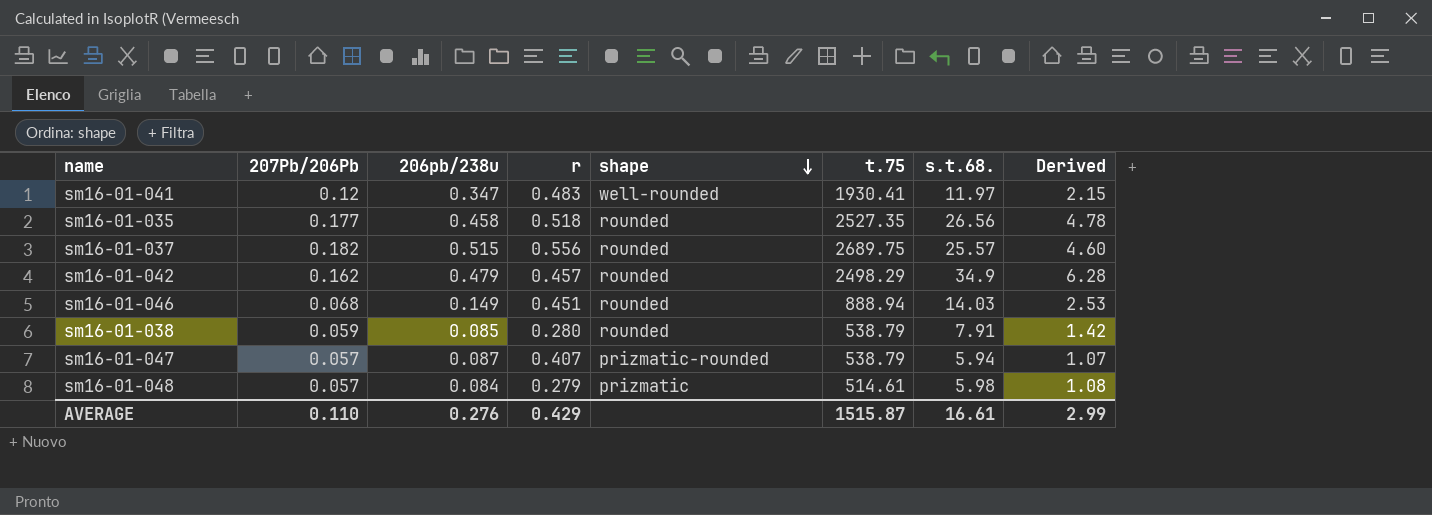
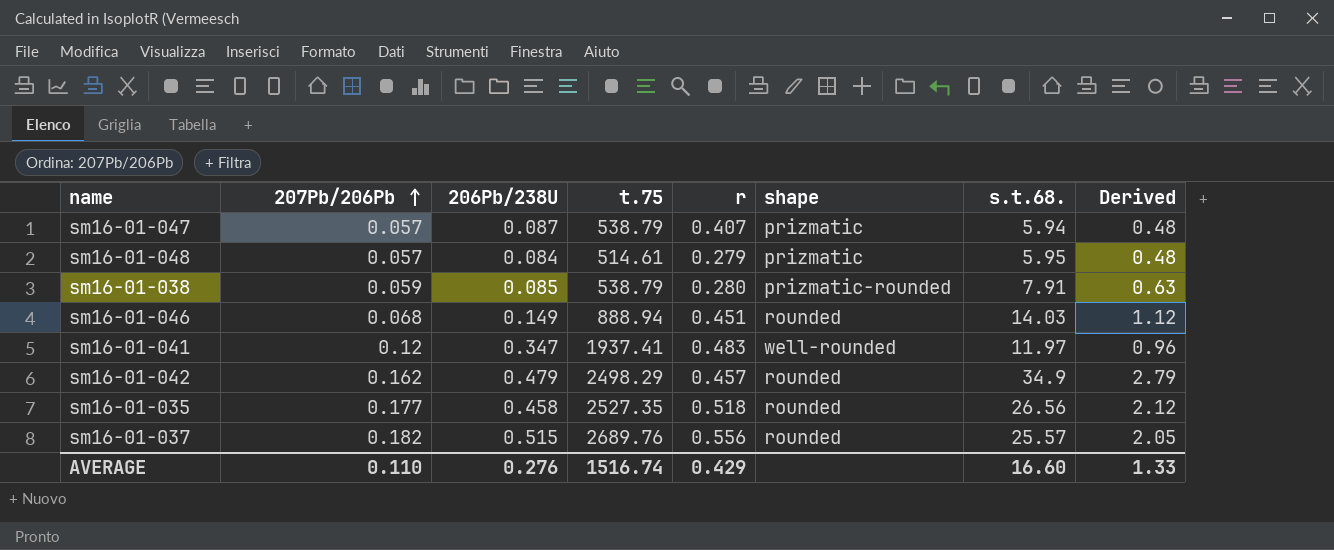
row order: shape descending -> 207Pb/206Pb ascending
column name: 206pb/238u -> 206Pb/238U
column t.75 | position: 6 -> 4
column Derived | formula: [s.t.68.] * 0.18 -> [s.t.68.] * 0.08
sm16-01-047 | shape: prizmatic-rounded -> prizmatic
sm16-01-048 | s.t.68.: 5.98 -> 5.95
sm16-01-038 | shape: rounded -> prizmatic-rounded
sm16-01-041 | t.75: 1930.41 -> 1937.41
sm16-01-037 | t.75: 2689.75 -> 2689.76
AVERAGE | t.75: 1515.87 -> 1516.74
AVERAGE | s.t.68.: 16.61 -> 16.60
AVERAGE | Derived: 2.99 -> 1.33

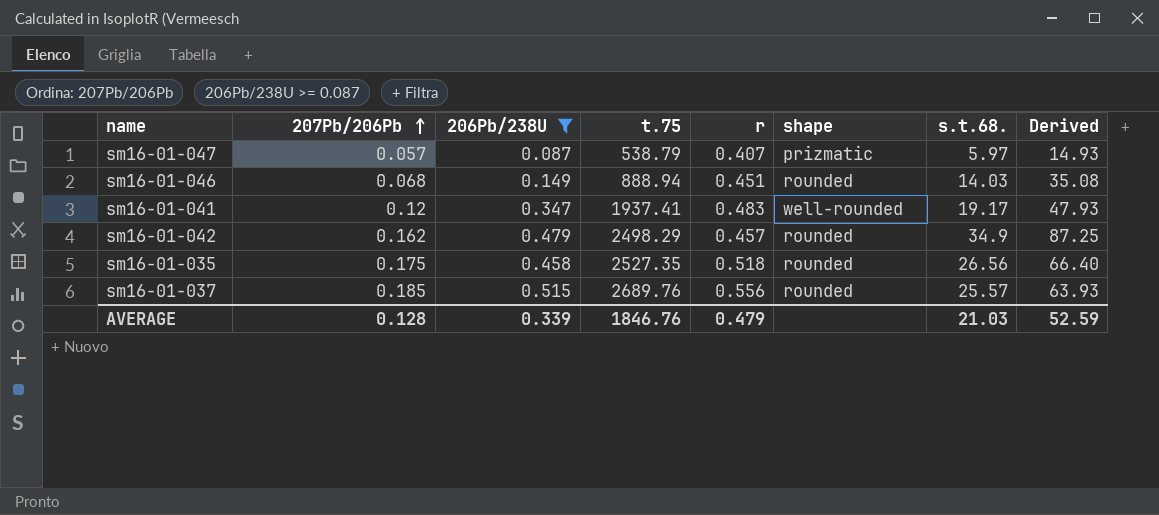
filter: none -> 206Pb/238U >= 0.087
column Derived | formula: [s.t.68.] * 0.08 -> [s.t.68.] * 2.5
sm16-01-047 | s.t.68.: 5.94 -> 5.97
sm16-01-041 | s.t.68.: 11.97 -> 19.17
sm16-01-035 | 207Pb/206Pb: 0.177 -> 0.175
sm16-01-037 | 207Pb/206Pb: 0.182 -> 0.185
AVERAGE | 207Pb/206Pb: 0.110 -> 0.128
AVERAGE | 206Pb/238U: 0.276 -> 0.339
AVERAGE | t.75: 1516.74 -> 1846.76
AVERAGE | r: 0.429 -> 0.479
AVERAGE | s.t.68.: 16.60 -> 21.03
AVERAGE | Derived: 1.33 -> 52.59

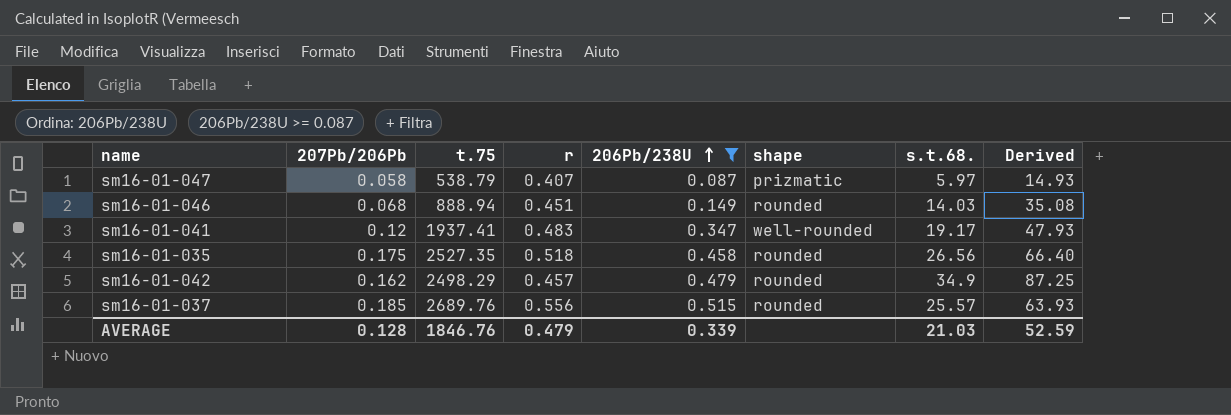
row order: 207Pb/206Pb ascending -> 206Pb/238U ascending
column 206Pb/238U | position: 3 -> 5
sm16-01-047 | 207Pb/206Pb: 0.057 -> 0.058

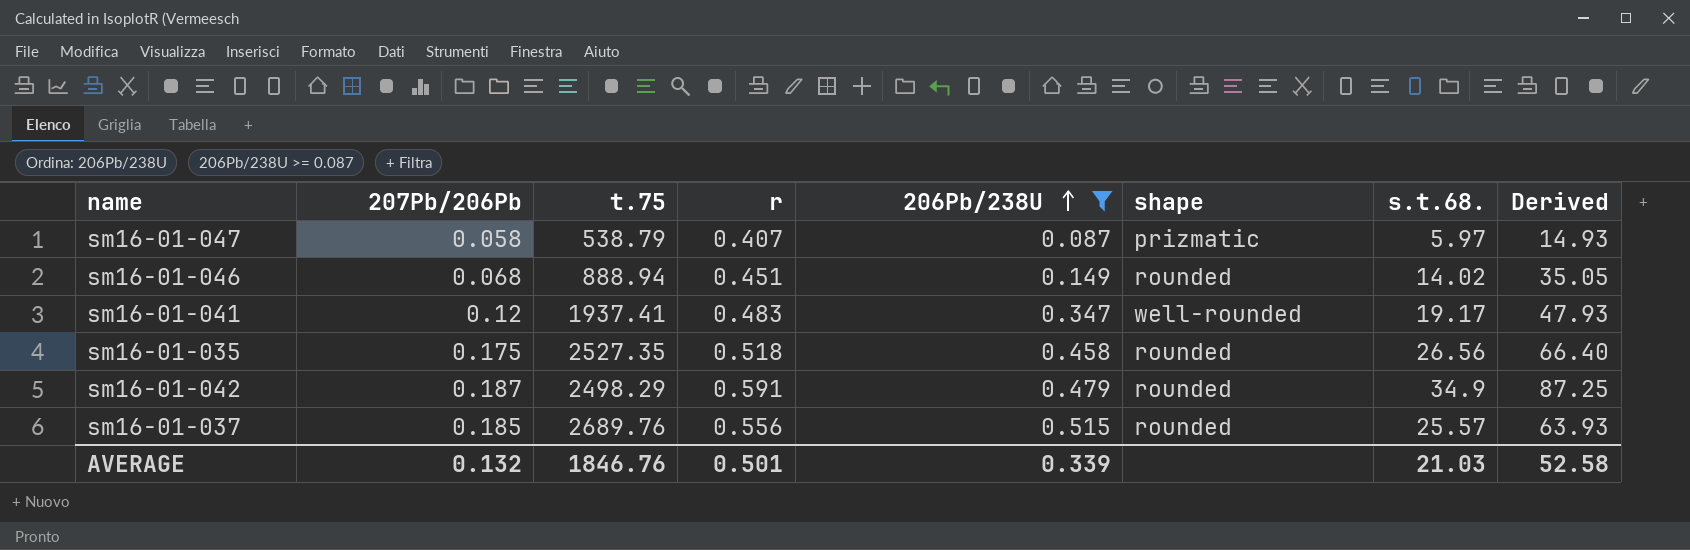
sm16-01-046 | s.t.68.: 14.03 -> 14.02
sm16-01-046 | Derived: 35.08 -> 35.05
sm16-01-042 | 207Pb/206Pb: 0.162 -> 0.187
sm16-01-042 | r: 0.457 -> 0.591
AVERAGE | 207Pb/206Pb: 0.128 -> 0.132
AVERAGE | r: 0.479 -> 0.501
AVERAGE | Derived: 52.59 -> 52.58

